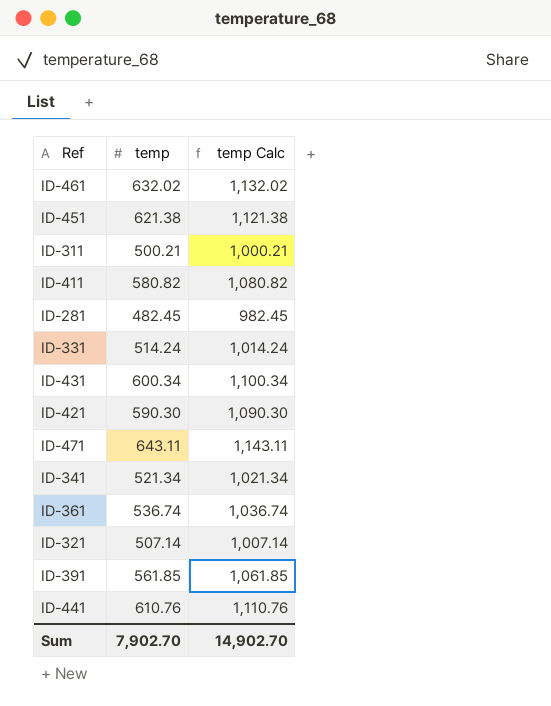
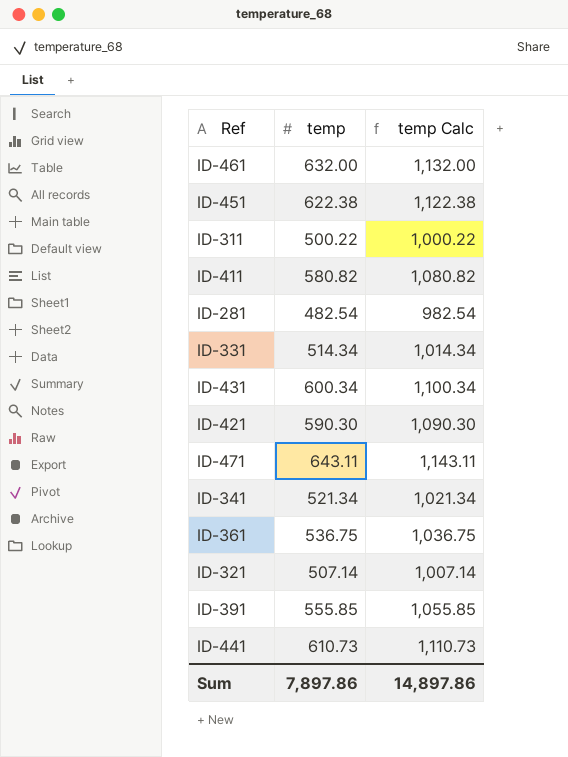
ID-461 | temp: 632.02 -> 632.00
ID-461 | temp Calc: 1,132.02 -> 1,132.00
ID-451 | temp: 621.38 -> 622.38
ID-451 | temp Calc: 1,121.38 -> 1,122.38
ID-311 | temp: 500.21 -> 500.22
ID-311 | temp Calc: 1,000.21 -> 1,000.22
ID-281 | temp: 482.45 -> 482.54
ID-281 | temp Calc: 982.45 -> 982.54
ID-331 | temp: 514.24 -> 514.34
ID-331 | temp Calc: 1,014.24 -> 1,014.34
ID-361 | temp: 536.74 -> 536.75
ID-361 | temp Calc: 1,036.74 -> 1,036.75
ID-391 | temp: 561.85 -> 555.85
ID-391 | temp Calc: 1,061.85 -> 1,055.85
ID-441 | temp: 610.76 -> 610.73
ID-441 | temp Calc: 1,110.76 -> 1,110.73
Sum | temp: 7,902.70 -> 7,897.86
Sum | temp Calc: 14,902.70 -> 14,897.86

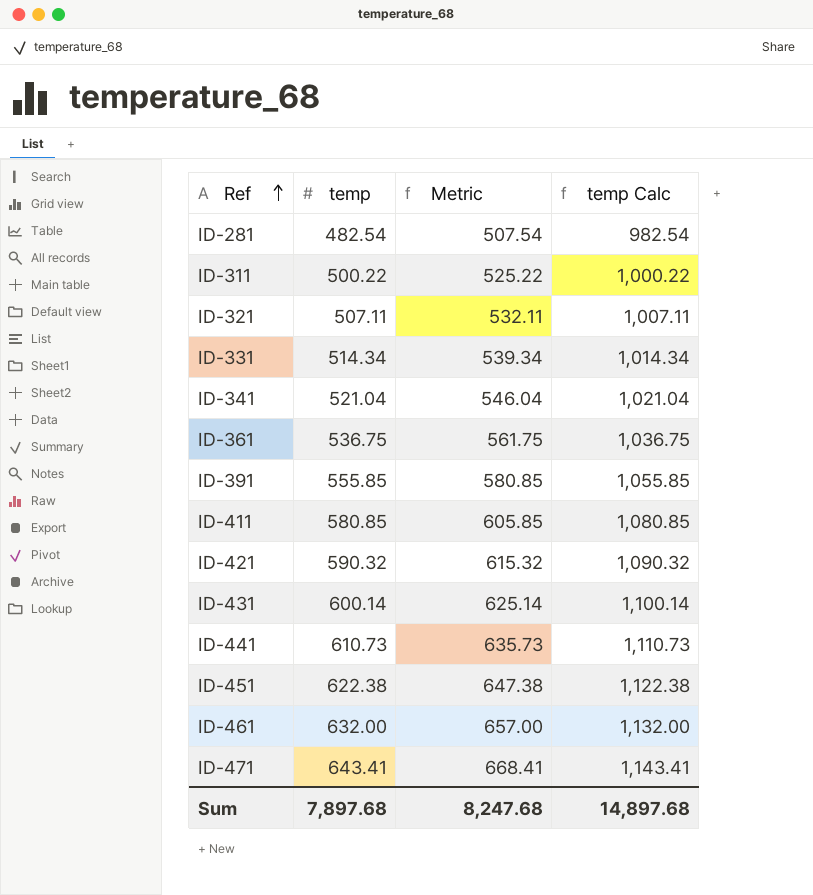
row order: none -> Ref ascending
column Metric | formula: none -> [temp] + 25
ID-321 | temp: 507.14 -> 507.11
ID-321 | temp Calc: 1,007.14 -> 1,007.11
ID-341 | temp: 521.34 -> 521.04
ID-341 | temp Calc: 1,021.34 -> 1,021.04
ID-411 | temp: 580.82 -> 580.85
ID-411 | temp Calc: 1,080.82 -> 1,080.85
ID-421 | temp: 590.30 -> 590.32
ID-421 | temp Calc: 1,090.30 -> 1,090.32
ID-431 | temp: 600.34 -> 600.14
ID-431 | temp Calc: 1,100.34 -> 1,100.14
ID-471 | temp: 643.11 -> 643.41
ID-471 | temp Calc: 1,143.11 -> 1,143.41
Sum | temp: 7,897.86 -> 7,897.68
Sum | temp Calc: 14,897.86 -> 14,897.68

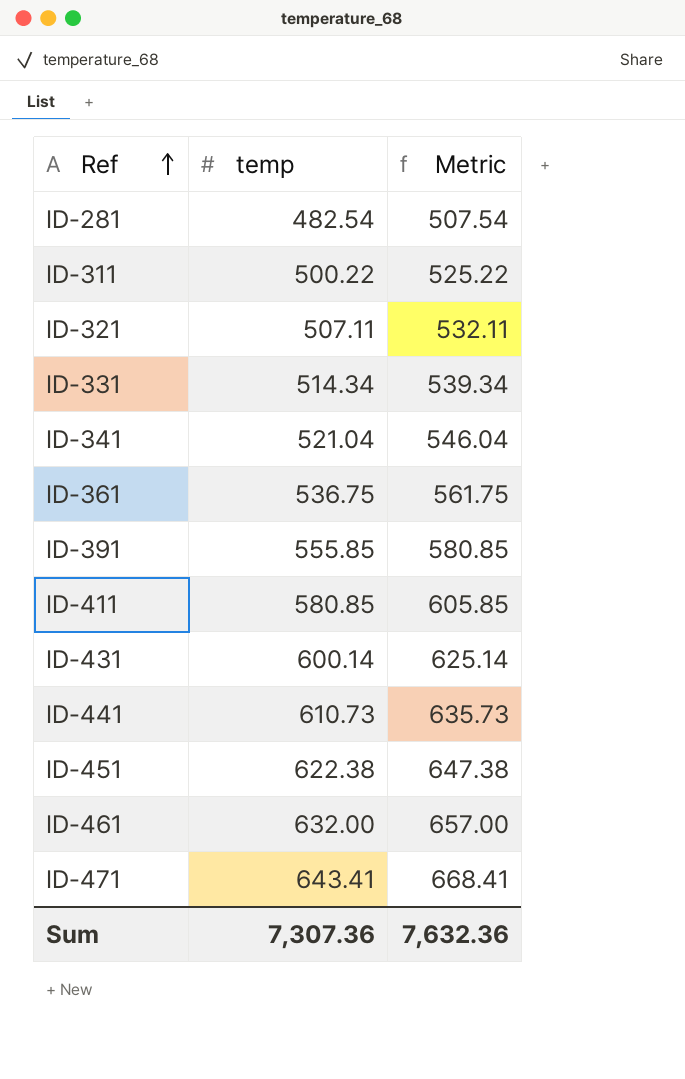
column temp Calc | formula: [temp] + 500 -> none
row ID-421: 590.32 | 615.32 | 1,090.32 -> none
Sum | temp: 7,897.68 -> 7,307.36
Sum | Metric: 8,247.68 -> 7,632.36

